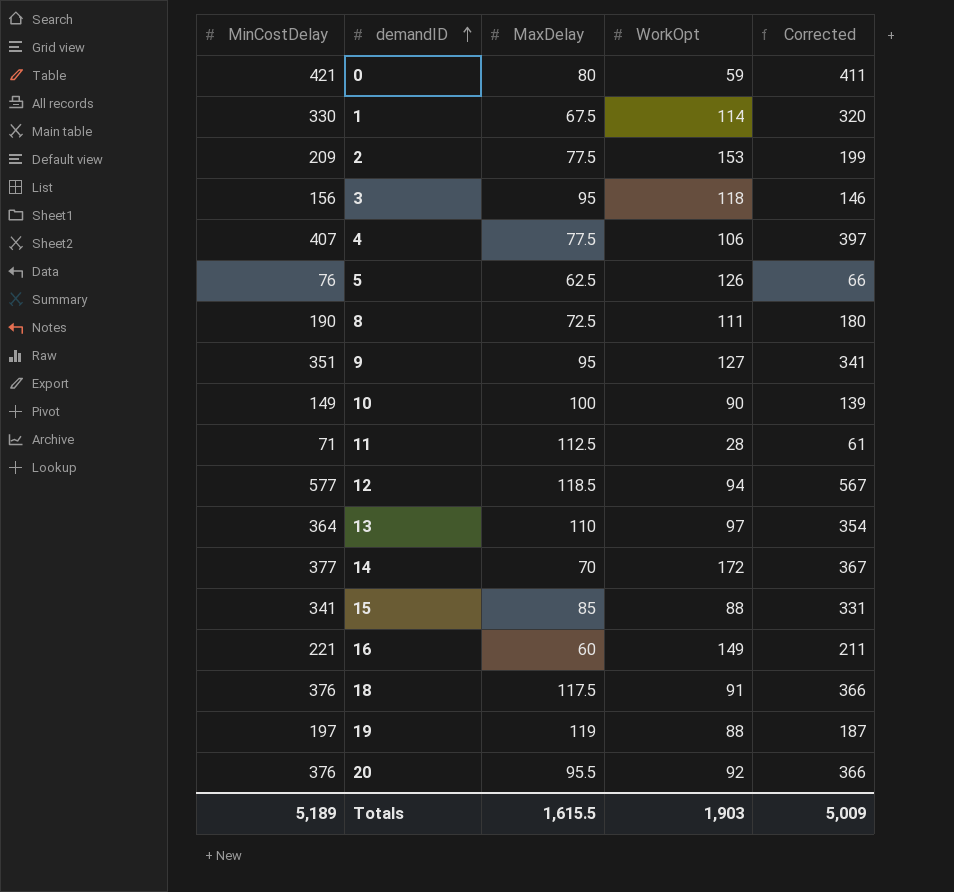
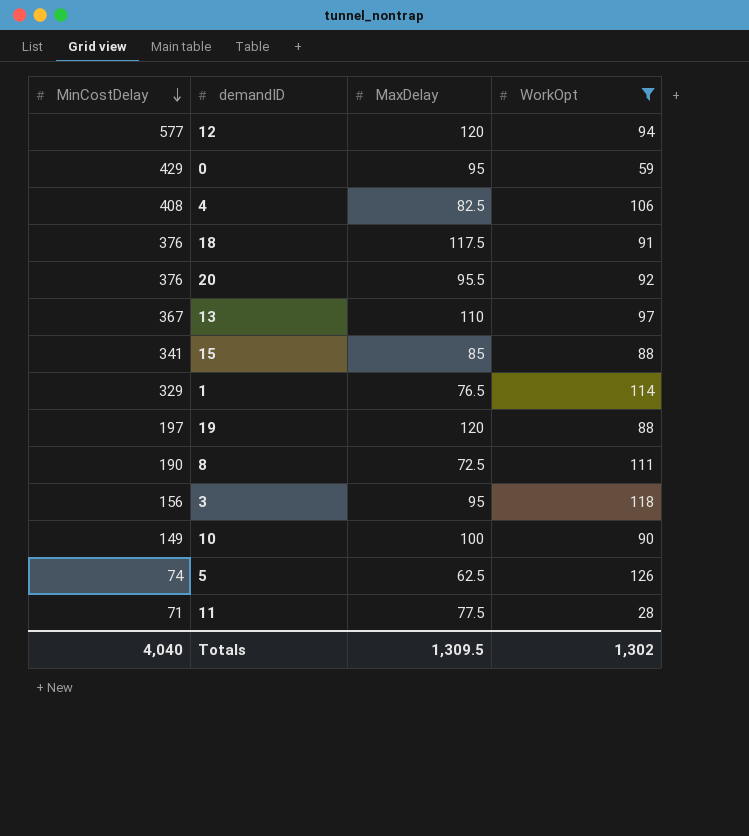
filter: none -> WorkOpt <= 126
row order: demandID ascending -> MinCostDelay descending
column Corrected | formula: [MinCostDelay] - 10 -> none
12 | MaxDelay: 118.5 -> 120
0 | MinCostDelay: 421 -> 429
0 | MaxDelay: 80 -> 95
4 | MinCostDelay: 407 -> 408
4 | MaxDelay: 77.5 -> 82.5
13 | MinCostDelay: 364 -> 367
1 | MinCostDelay: 330 -> 329
1 | MaxDelay: 67.5 -> 76.5
19 | MaxDelay: 119 -> 120
5 | MinCostDelay: 76 -> 74
11 | MaxDelay: 112.5 -> 77.5
Totals | MinCostDelay: 5,189 -> 4,040
Totals | MaxDelay: 1,615.5 -> 1,309.5
Totals | WorkOpt: 1,903 -> 1,302

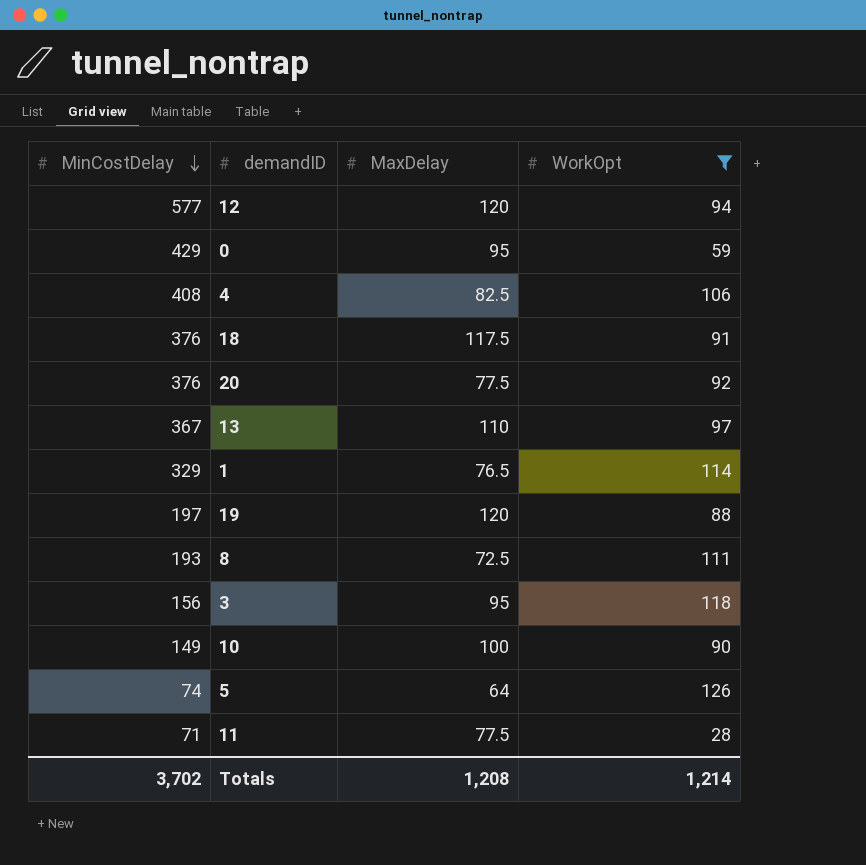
row 15: 341 | 85 | 88 -> none
20 | MaxDelay: 95.5 -> 77.5
8 | MinCostDelay: 190 -> 193
5 | MaxDelay: 62.5 -> 64
Totals | MinCostDelay: 4,040 -> 3,702
Totals | MaxDelay: 1,309.5 -> 1,208
Totals | WorkOpt: 1,302 -> 1,214

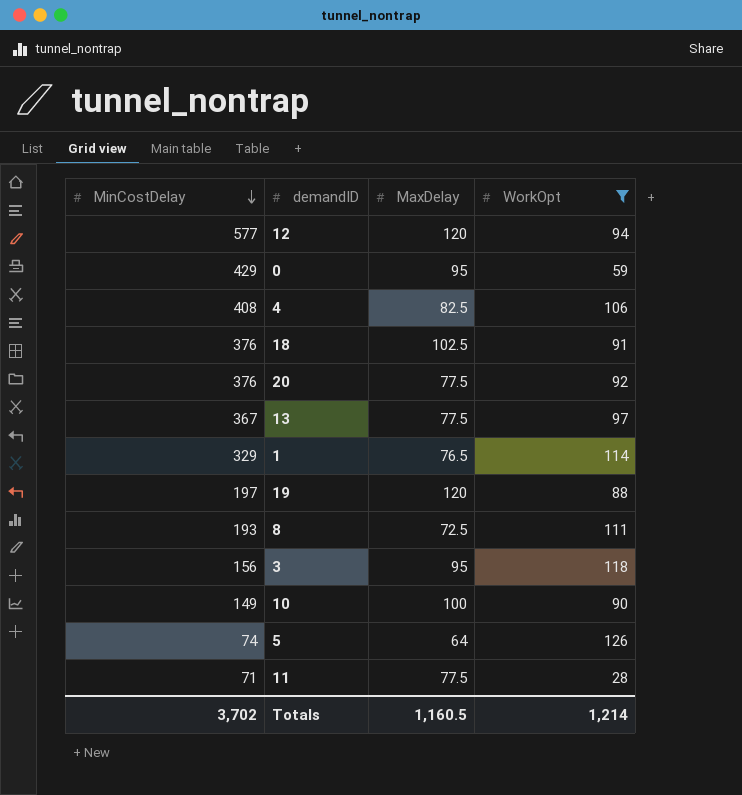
18 | MaxDelay: 117.5 -> 102.5
13 | MaxDelay: 110 -> 77.5
Totals | MaxDelay: 1,208 -> 1,160.5

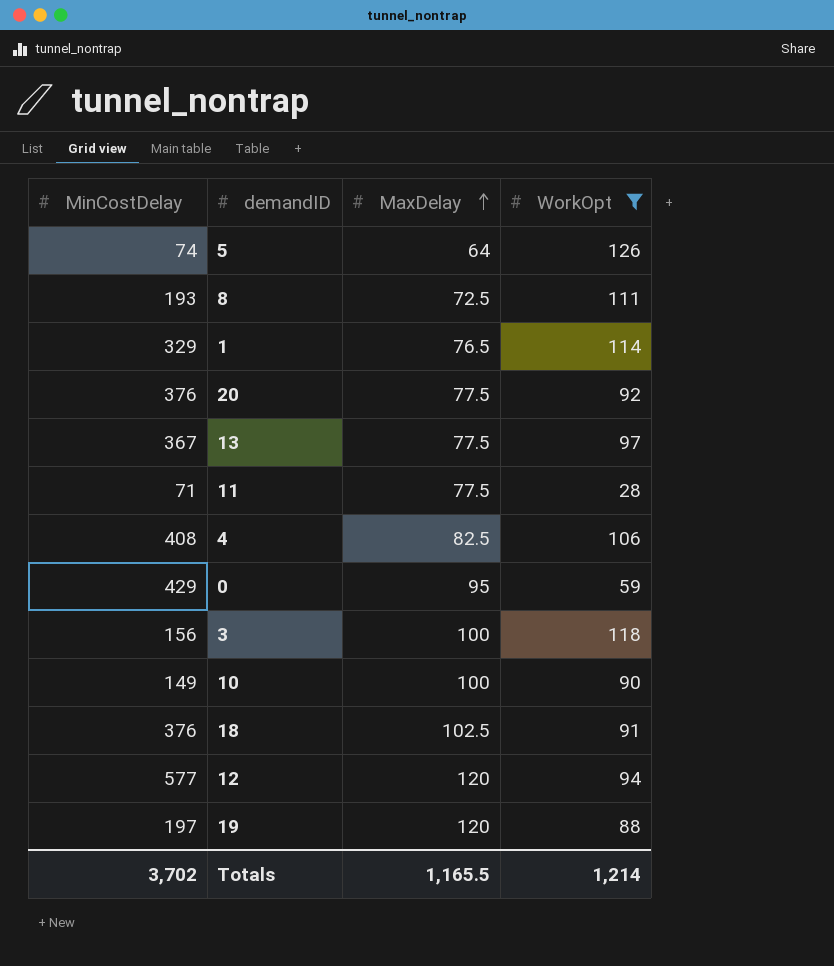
row order: MinCostDelay descending -> MaxDelay ascending
3 | MaxDelay: 95 -> 100
Totals | MaxDelay: 1,160.5 -> 1,165.5

